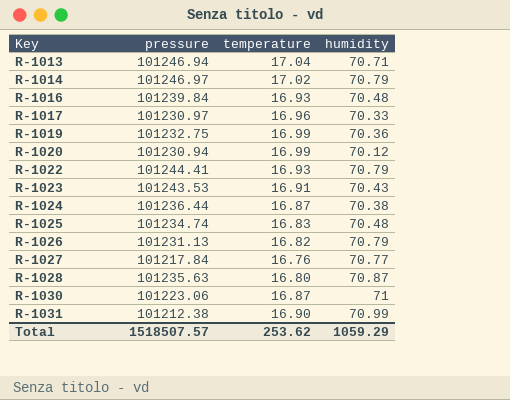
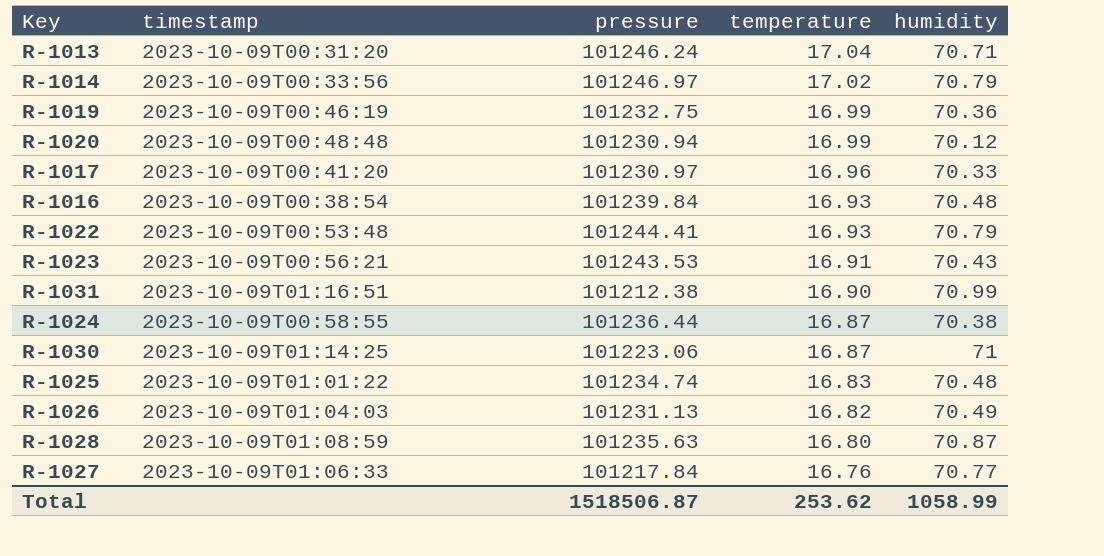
row order: Key ascending -> temperature descending
column timestamp | position: none -> 2
R-1013 | pressure: 101246.94 -> 101246.24
R-1026 | humidity: 70.79 -> 70.49
Total | pressure: 1518507.57 -> 1518506.87
Total | humidity: 1059.29 -> 1058.99

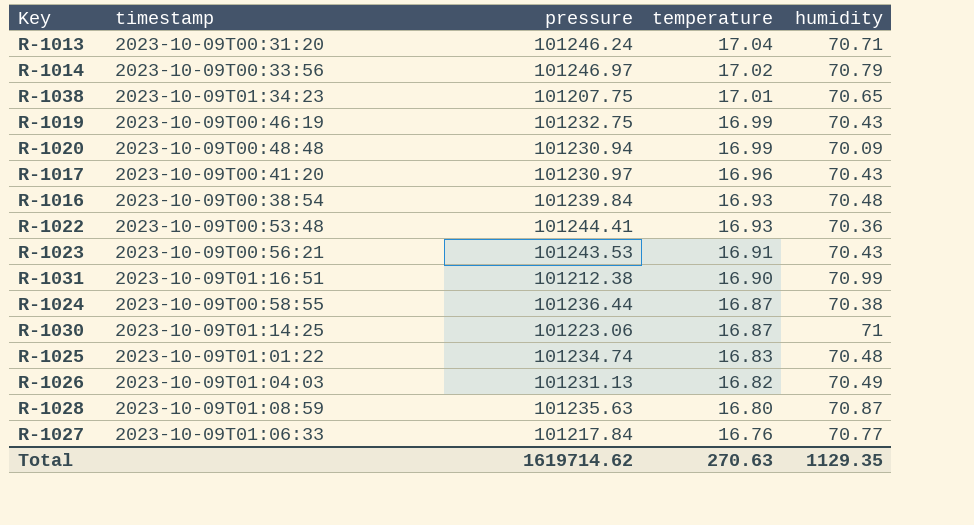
row R-1038: none -> 2023-10-09T01:34:23 | 101207.75 | 17.01 | 70.65
R-1019 | humidity: 70.36 -> 70.43
R-1020 | humidity: 70.12 -> 70.09
R-1017 | humidity: 70.33 -> 70.43
R-1022 | humidity: 70.79 -> 70.36
Total | pressure: 1518506.87 -> 1619714.62
Total | temperature: 253.62 -> 270.63
Total | humidity: 1058.99 -> 1129.35

